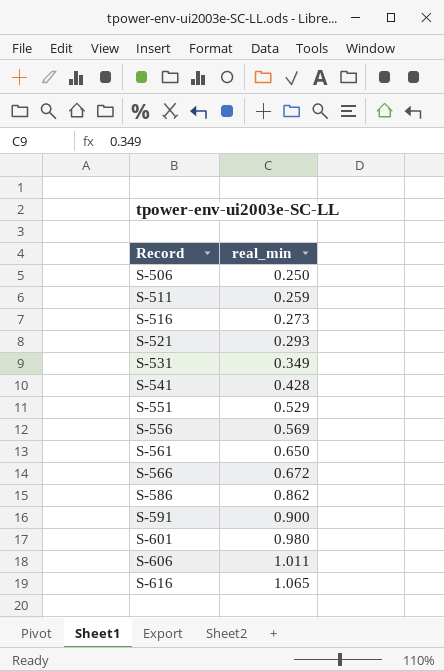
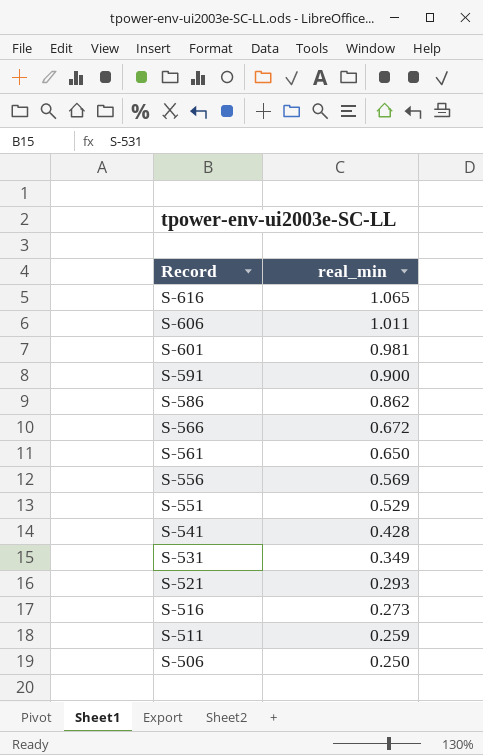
row order: Record ascending -> Record descending
S-601 | real_min: 0.980 -> 0.981

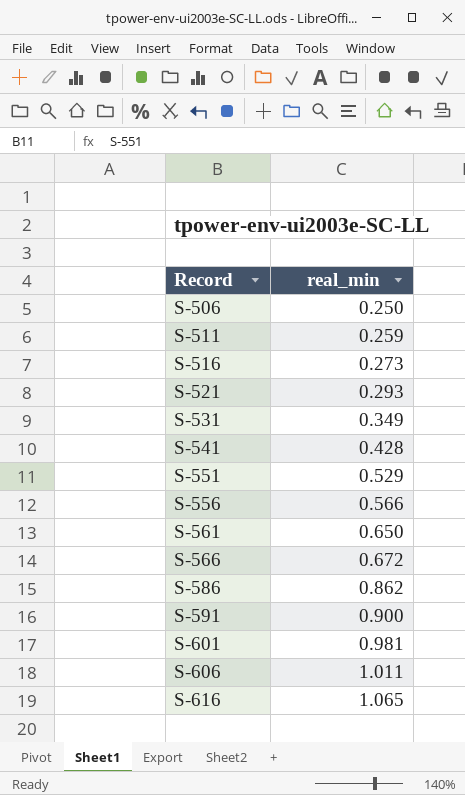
row order: Record descending -> Record ascending
S-556 | real_min: 0.569 -> 0.566

